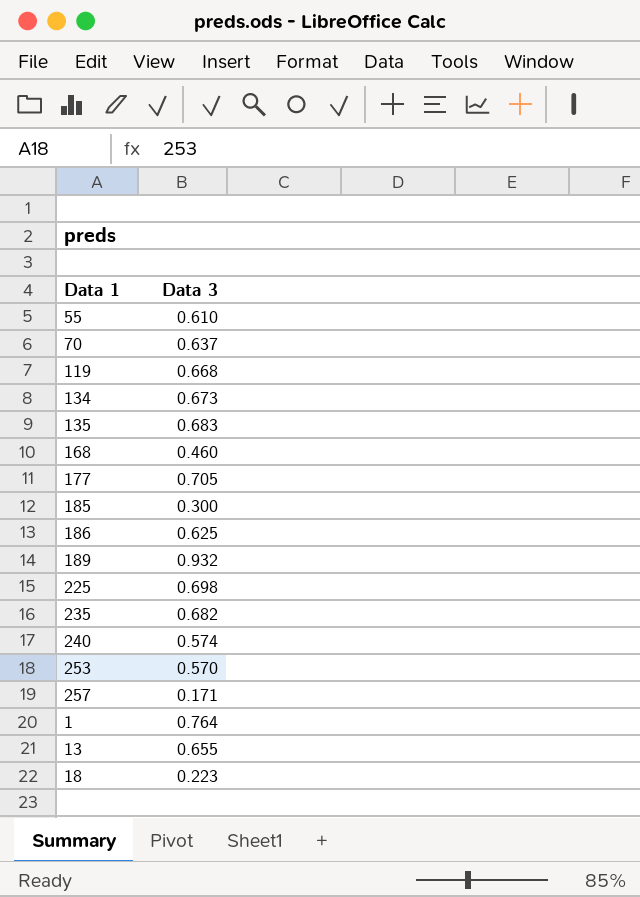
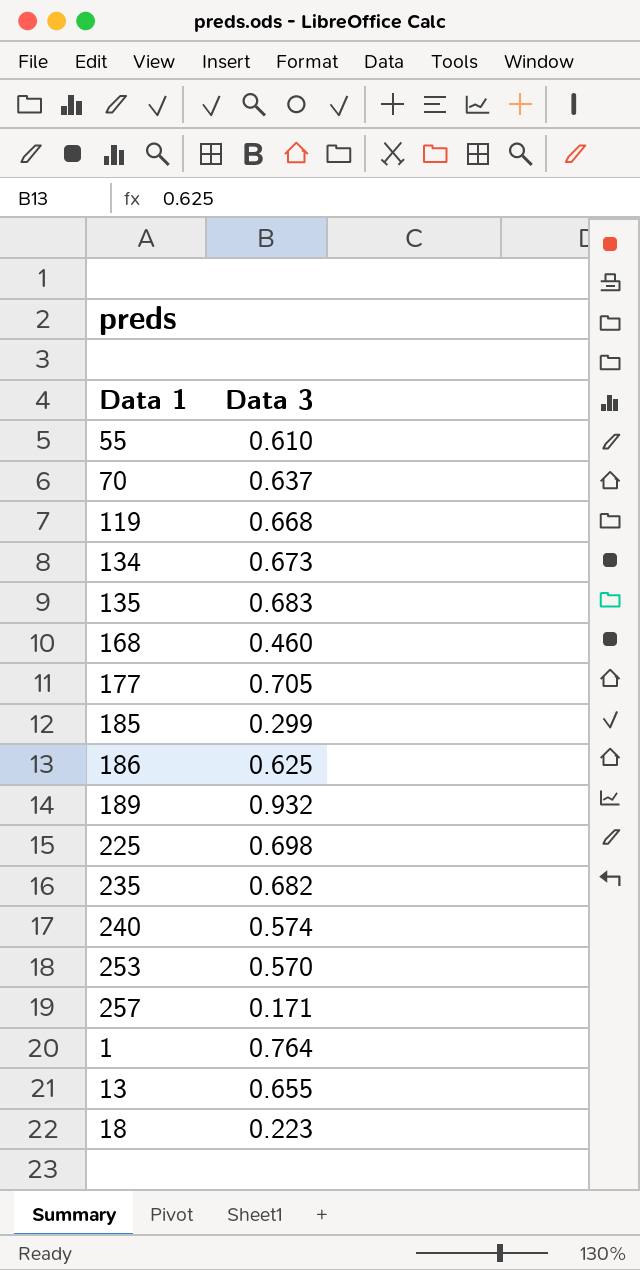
185 | Data 3: 0.300 -> 0.299

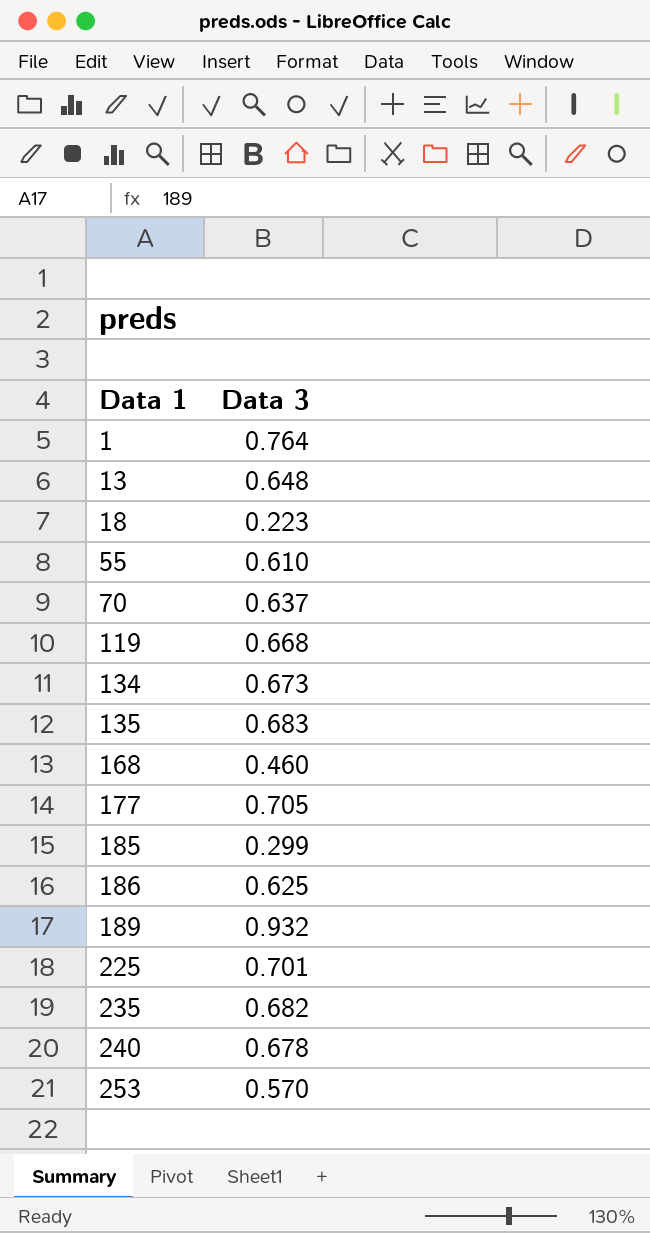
row order: none -> Data 1 ascending
row 257: 0.171 -> none
13 | Data 3: 0.655 -> 0.648
225 | Data 3: 0.698 -> 0.701
240 | Data 3: 0.574 -> 0.678

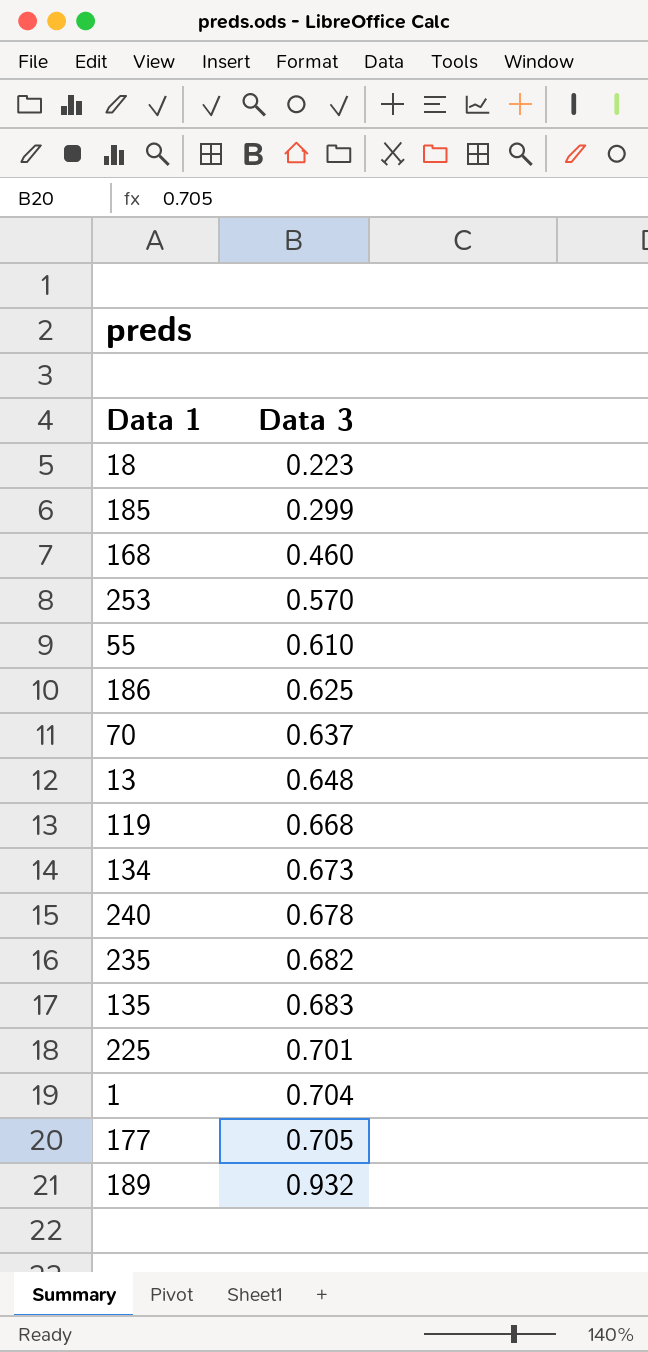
row order: Data 1 ascending -> Data 3 ascending
1 | Data 3: 0.764 -> 0.704

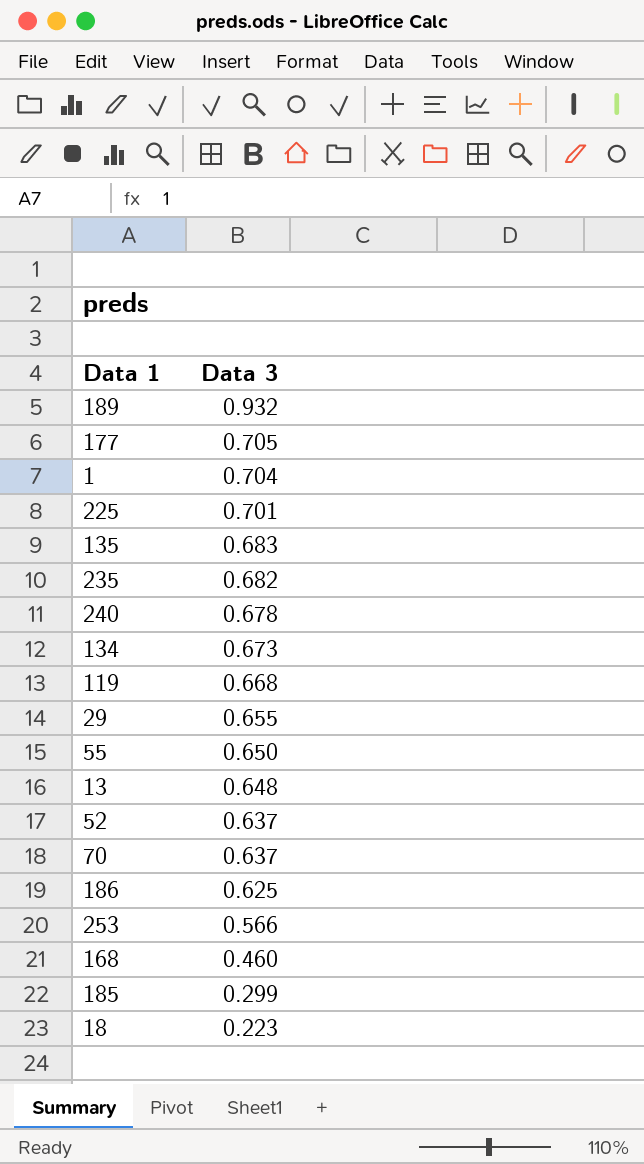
row order: Data 3 ascending -> Data 3 descending
row 29: none -> 0.655
55 | Data 3: 0.610 -> 0.650
row 52: none -> 0.637
253 | Data 3: 0.570 -> 0.566

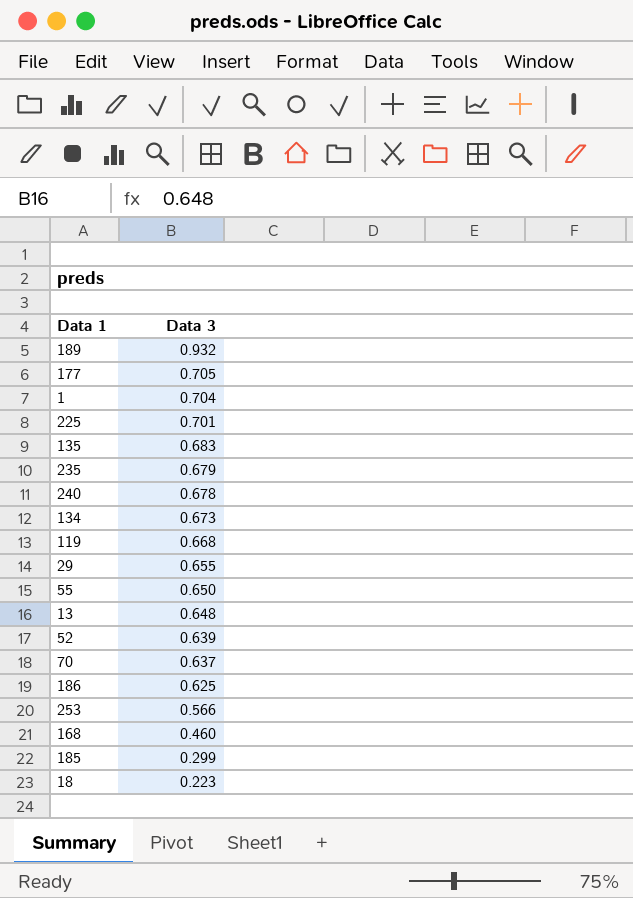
235 | Data 3: 0.682 -> 0.679
52 | Data 3: 0.637 -> 0.639

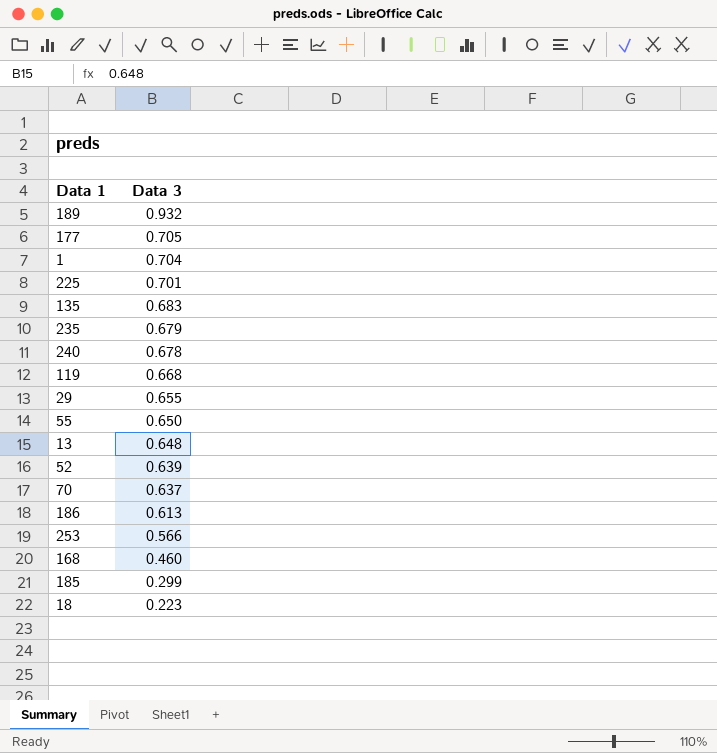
row 134: 0.673 -> none
186 | Data 3: 0.625 -> 0.613

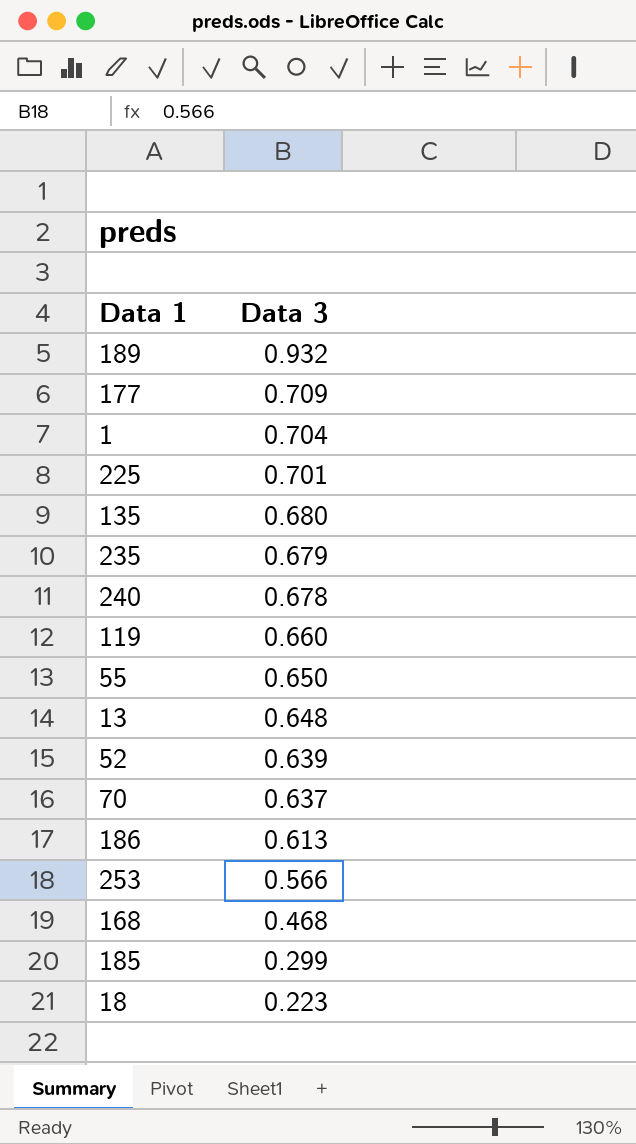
row 29: 0.655 -> none
177 | Data 3: 0.705 -> 0.709
135 | Data 3: 0.683 -> 0.680
119 | Data 3: 0.668 -> 0.660
168 | Data 3: 0.460 -> 0.468

